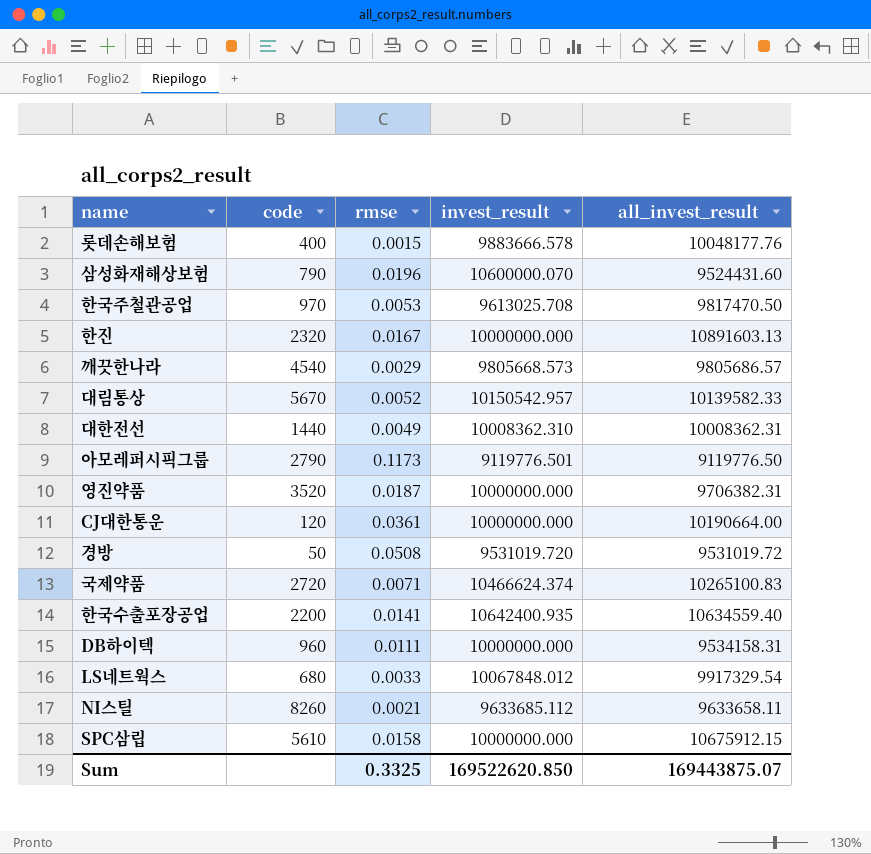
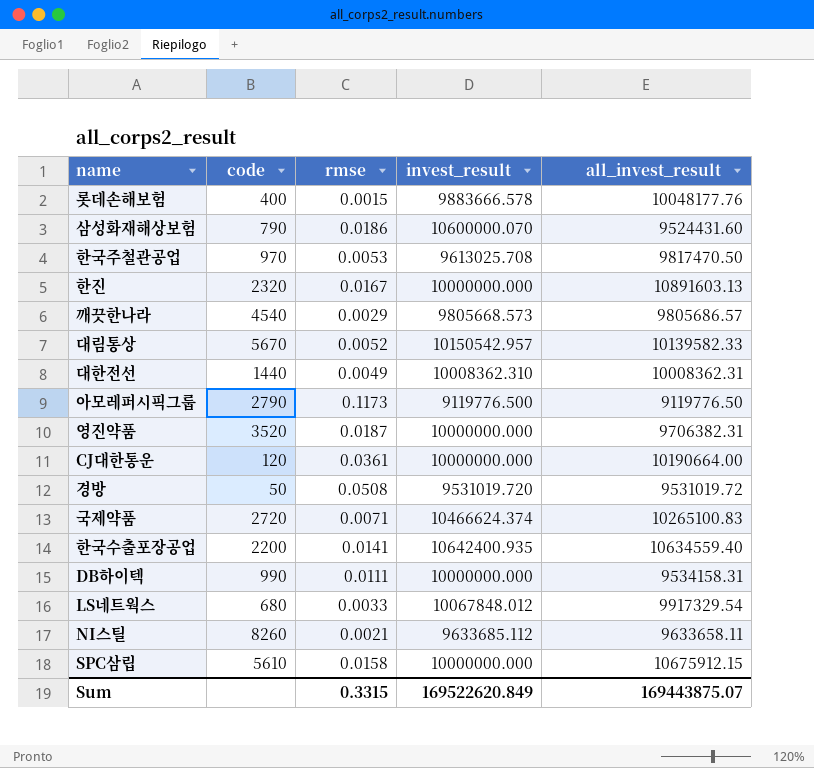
삼성화재해상보험 | rmse: 0.0196 -> 0.0186
아모레퍼시픽그룹 | invest_result: 9119776.501 -> 9119776.500
DB하이텍 | code: 960 -> 990
Sum | rmse: 0.3325 -> 0.3315
Sum | invest_result: 169522620.850 -> 169522620.849

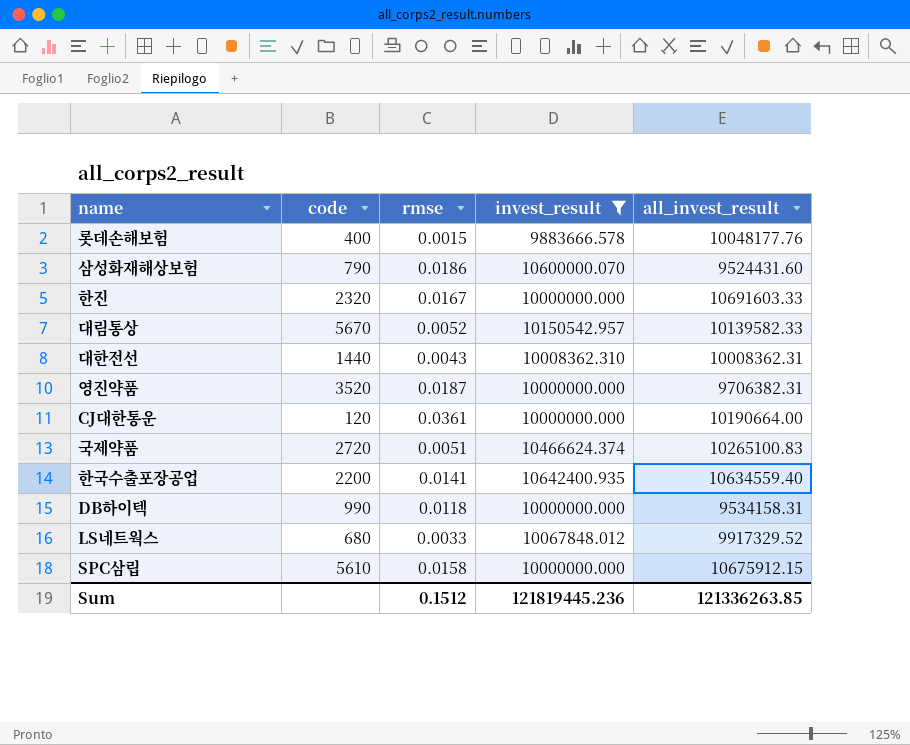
filter: none -> invest_result >= 9883666.578
한진 | all_invest_result: 10891603.13 -> 10691603.33
대한전선 | rmse: 0.0049 -> 0.0043
국제약품 | rmse: 0.0071 -> 0.0051
DB하이텍 | rmse: 0.0111 -> 0.0118
LS네트웍스 | all_invest_result: 9917329.54 -> 9917329.52
Sum | rmse: 0.3315 -> 0.1512
Sum | invest_result: 169522620.849 -> 121819445.236
Sum | all_invest_result: 169443875.07 -> 121336263.85

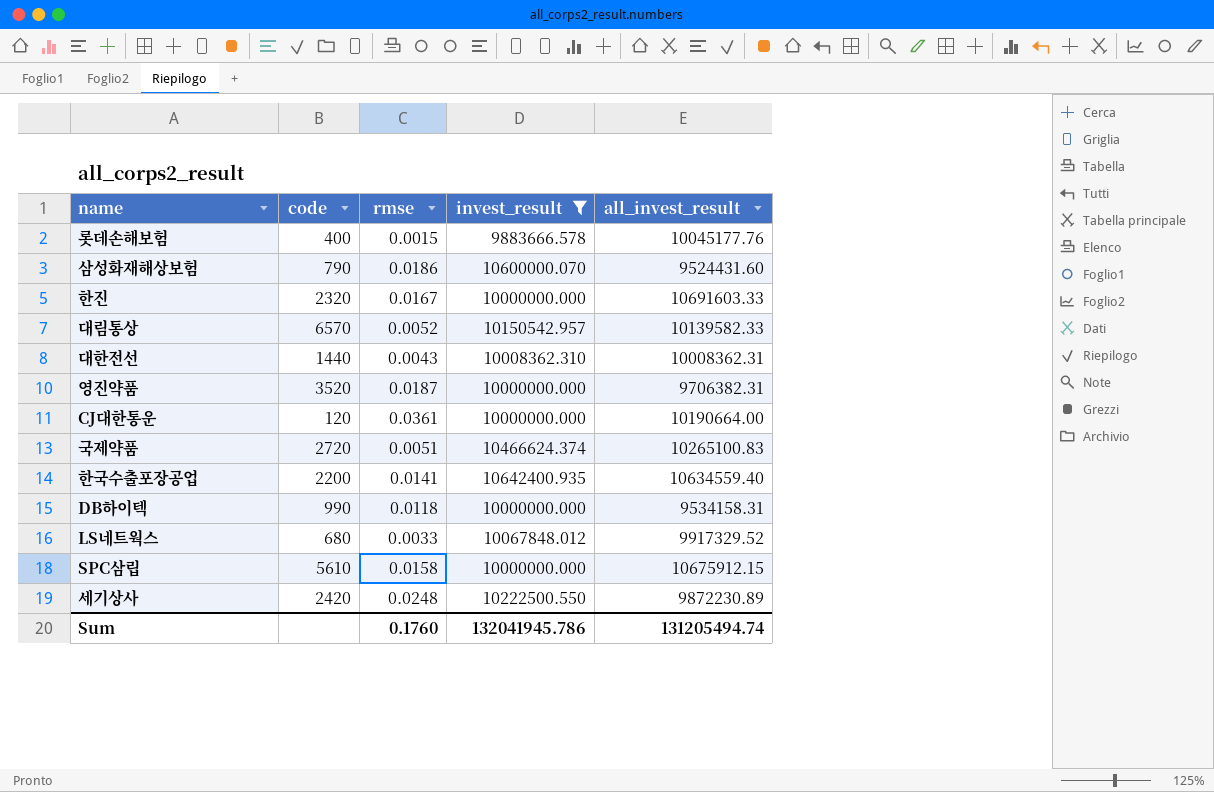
롯데손해보험 | all_invest_result: 10048177.76 -> 10045177.76
대림통상 | code: 5670 -> 6570
row 세기상사: none -> 2420 | 0.0248 | 10222500.550 | 9872230.89
Sum | rmse: 0.1512 -> 0.1760
Sum | invest_result: 121819445.236 -> 132041945.786
Sum | all_invest_result: 121336263.85 -> 131205494.74

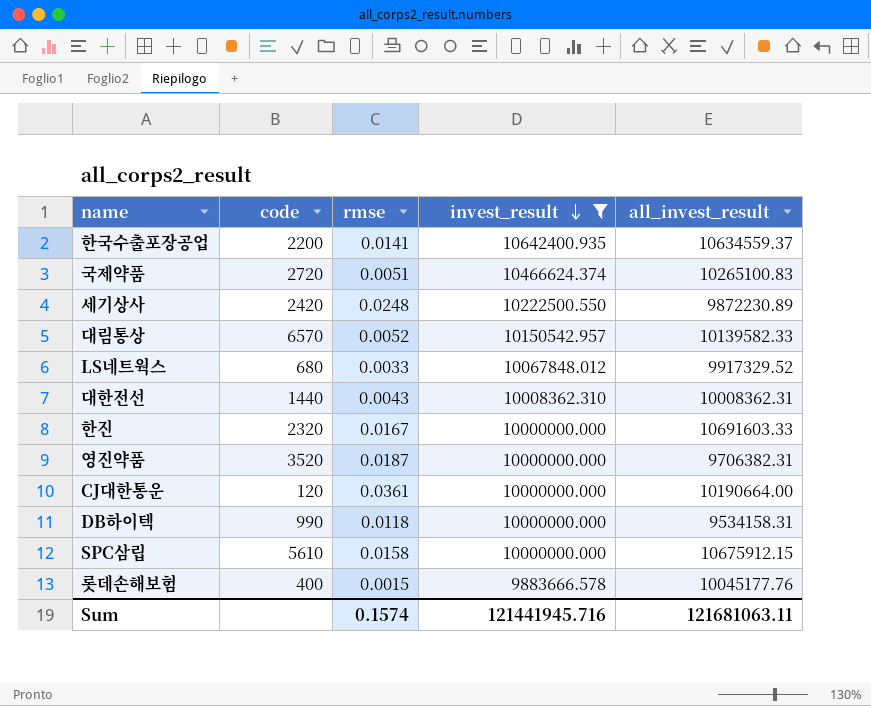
row order: none -> invest_result descending
row 삼성화재해상보험: 790 | 0.0186 | 10600000.070 | 9524431.60 -> none
한국수출포장공업 | all_invest_result: 10634559.40 -> 10634559.37
Sum | rmse: 0.1760 -> 0.1574
Sum | invest_result: 132041945.786 -> 121441945.716
Sum | all_invest_result: 131205494.74 -> 121681063.11

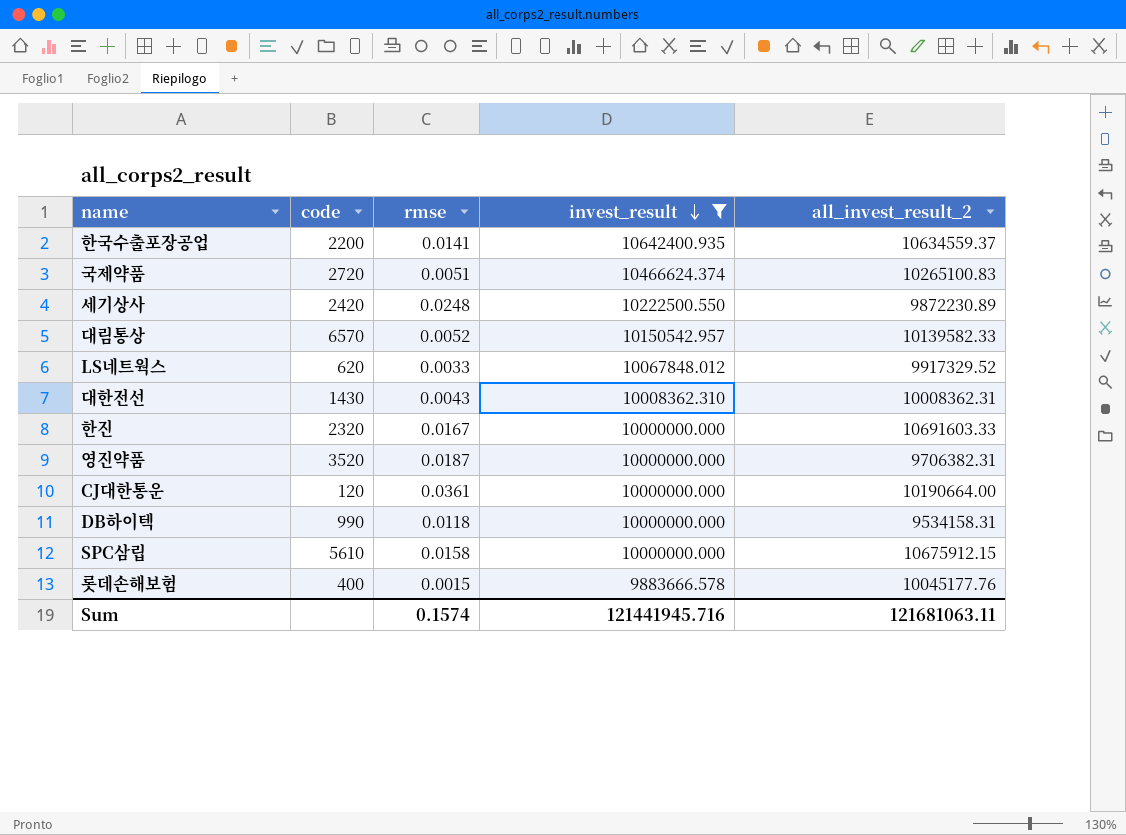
column name: all_invest_result -> all_invest_result_2
LS네트웍스 | code: 680 -> 620
대한전선 | code: 1440 -> 1430

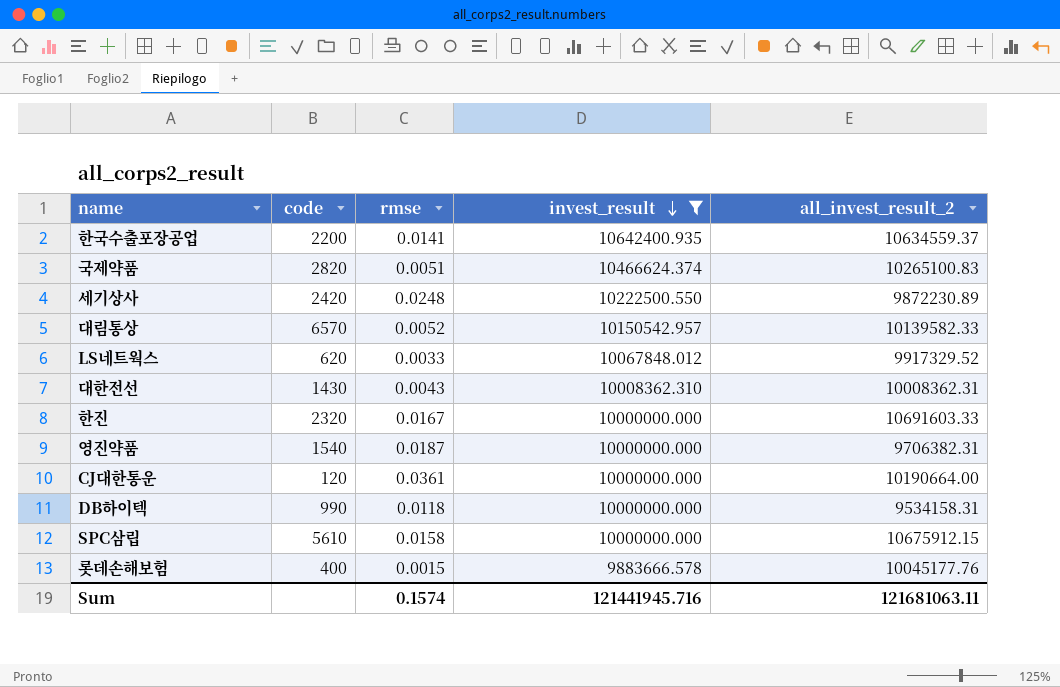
국제약품 | code: 2720 -> 2820
영진약품 | code: 3520 -> 1540

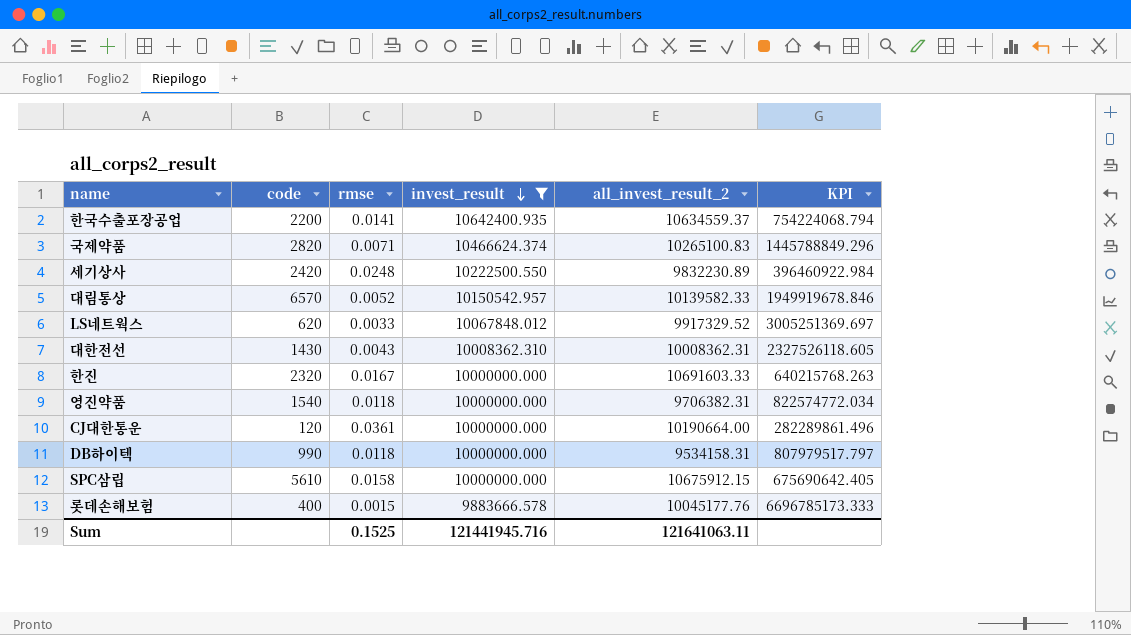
column KPI | formula: none -> [all_invest_result_2] / [rmse]
국제약품 | rmse: 0.0051 -> 0.0071
세기상사 | all_invest_result_2: 9872230.89 -> 9832230.89
영진약품 | rmse: 0.0187 -> 0.0118
Sum | rmse: 0.1574 -> 0.1525
Sum | all_invest_result_2: 121681063.11 -> 121641063.11

